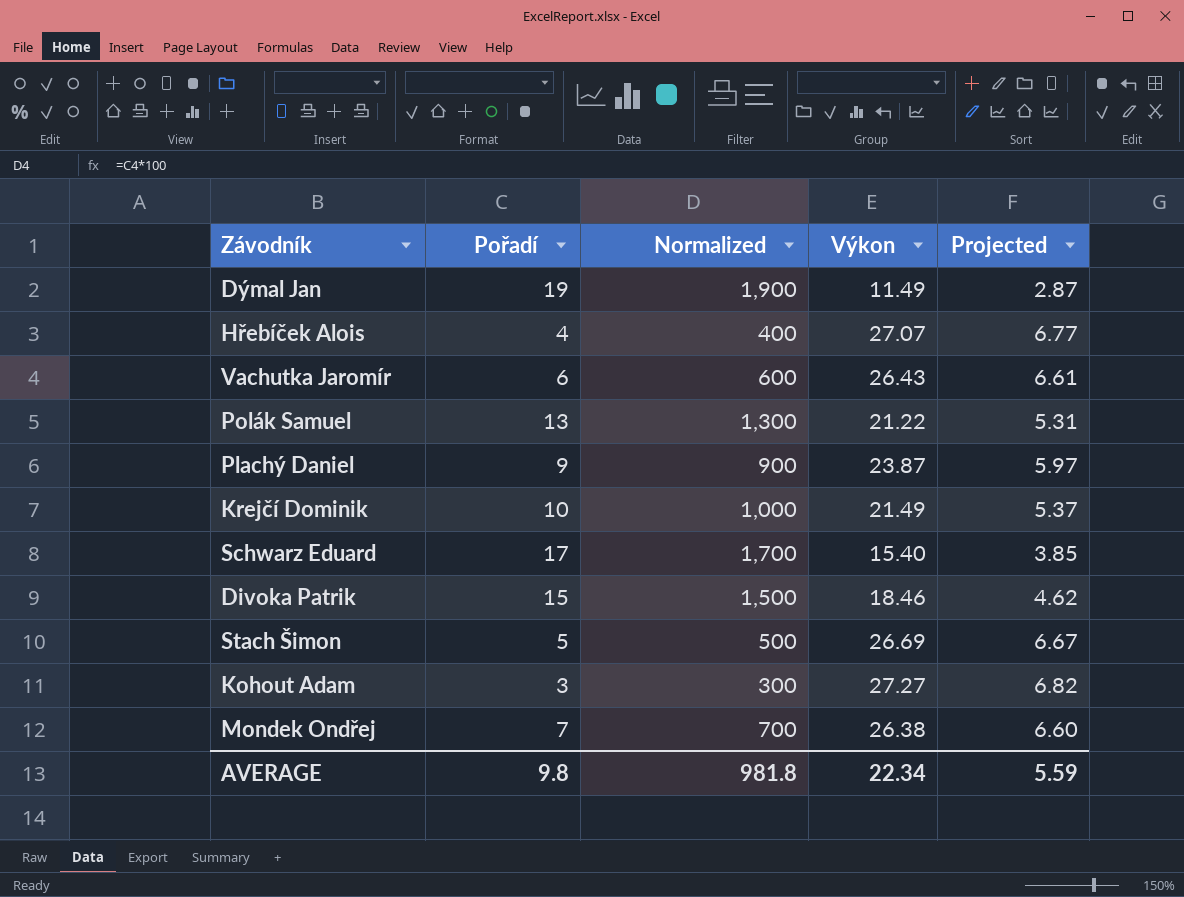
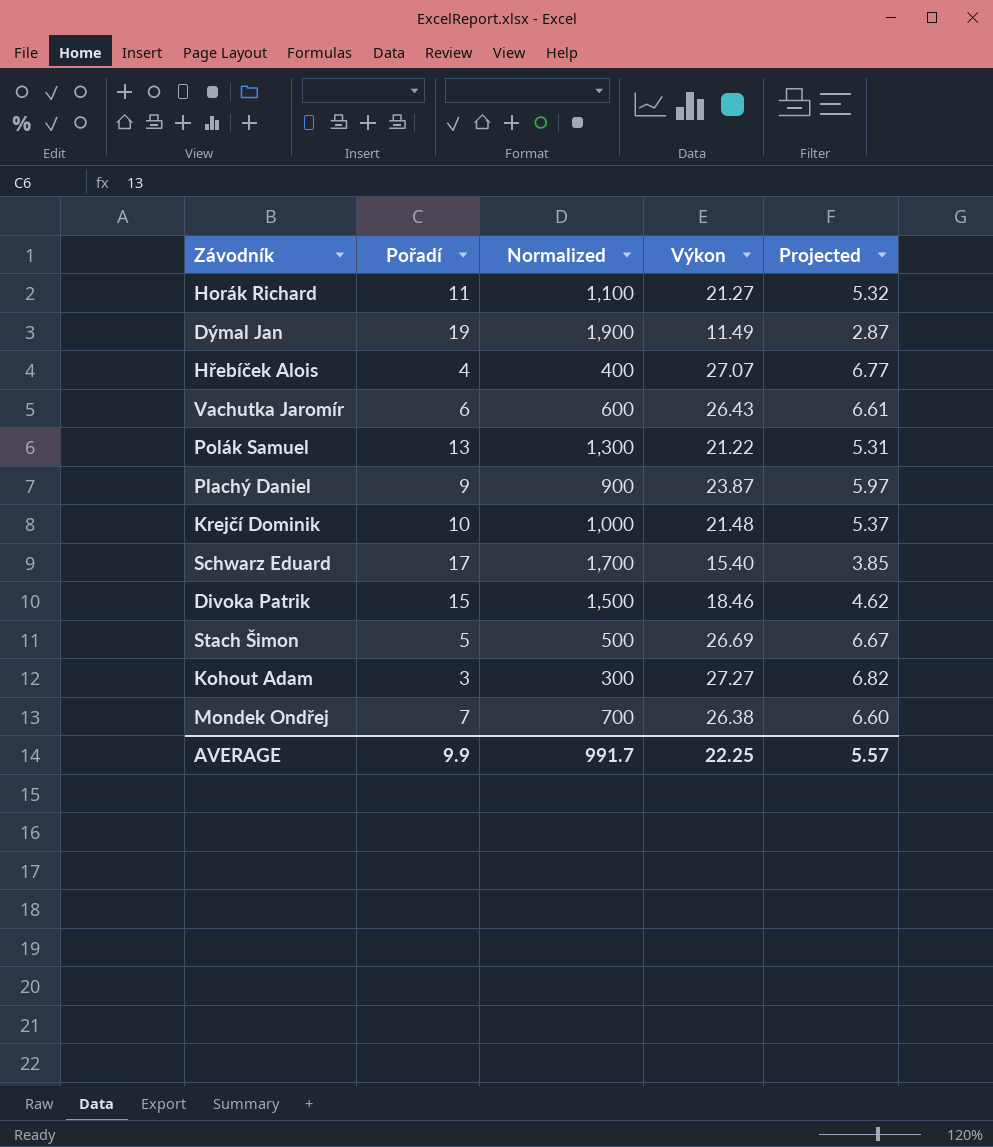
row Horák Richard: none -> 11 | 1,100 | 21.27 | 5.32
Krejčí Dominik | Výkon: 21.49 -> 21.48
AVERAGE | Pořadí: 9.8 -> 9.9
AVERAGE | Normalized: 981.8 -> 991.7
AVERAGE | Výkon: 22.34 -> 22.25
AVERAGE | Projected: 5.59 -> 5.57

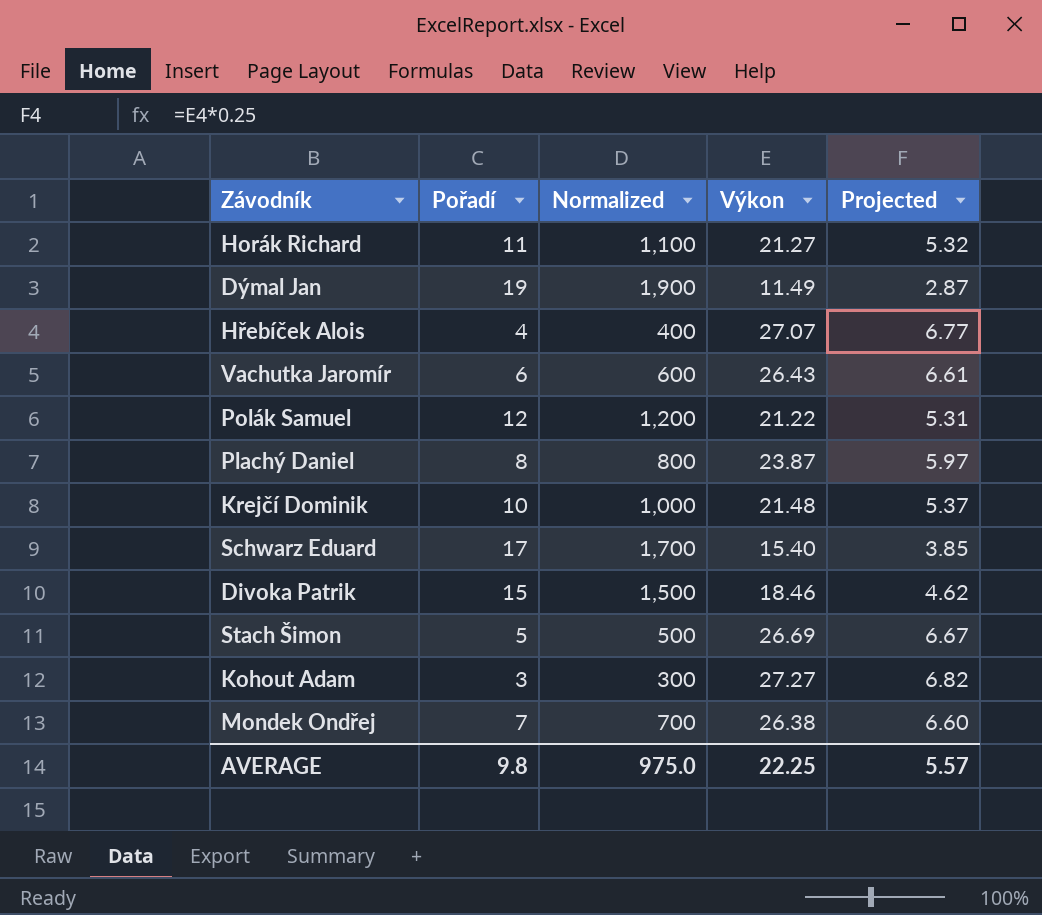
Polák Samuel | Pořadí: 13 -> 12
Polák Samuel | Normalized: 1,300 -> 1,200
Plachý Daniel | Pořadí: 9 -> 8
Plachý Daniel | Normalized: 900 -> 800
AVERAGE | Pořadí: 9.9 -> 9.8
AVERAGE | Normalized: 991.7 -> 975.0

